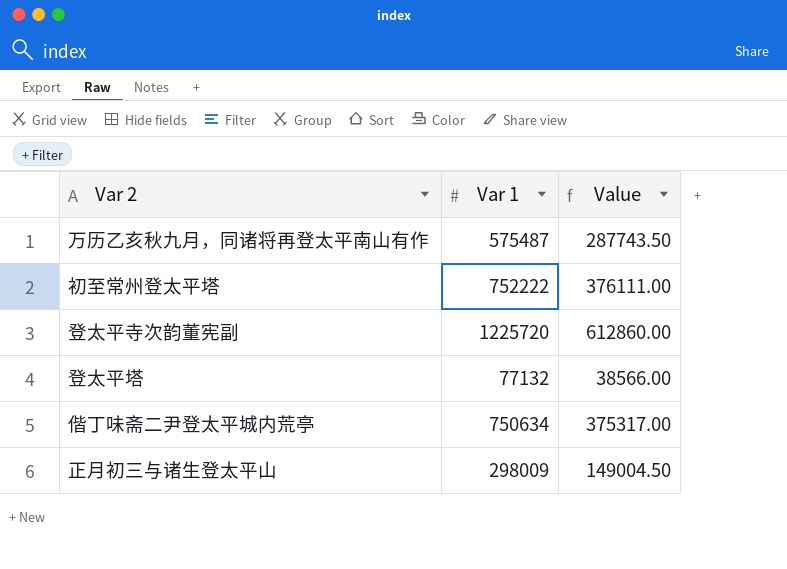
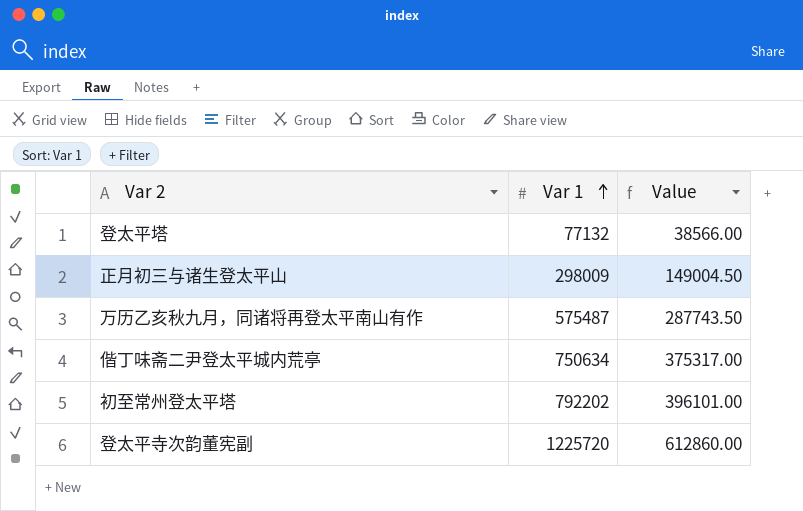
row order: none -> Var 1 ascending
初至常州登太平塔 | Var 1: 752222 -> 792202
初至常州登太平塔 | Value: 376111.00 -> 396101.00

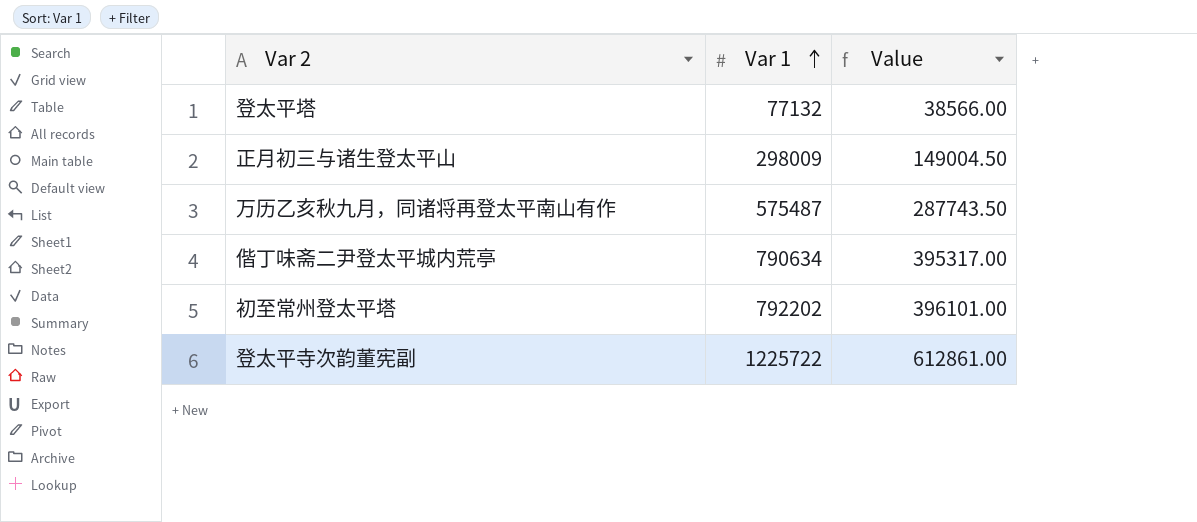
偕丁味斋二尹登太平城内荒亭 | Var 1: 750634 -> 790634
偕丁味斋二尹登太平城内荒亭 | Value: 375317.00 -> 395317.00
登太平寺次韵董宪副 | Var 1: 1225720 -> 1225722
登太平寺次韵董宪副 | Value: 612860.00 -> 612861.00

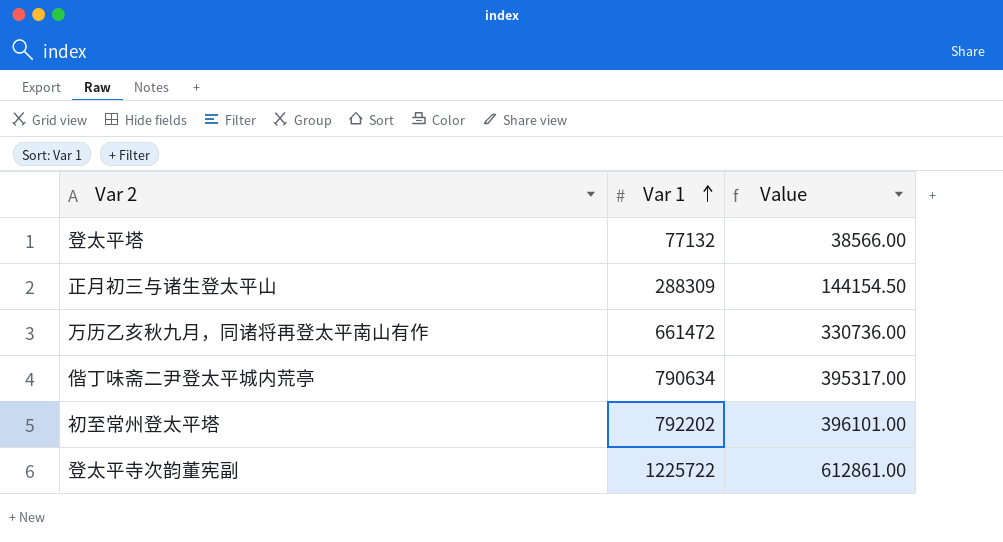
正月初三与诸生登太平山 | Var 1: 298009 -> 288309
正月初三与诸生登太平山 | Value: 149004.50 -> 144154.50
万历乙亥秋九月，同诸将再登太平南山有作 | Var 1: 575487 -> 661472
万历乙亥秋九月，同诸将再登太平南山有作 | Value: 287743.50 -> 330736.00

